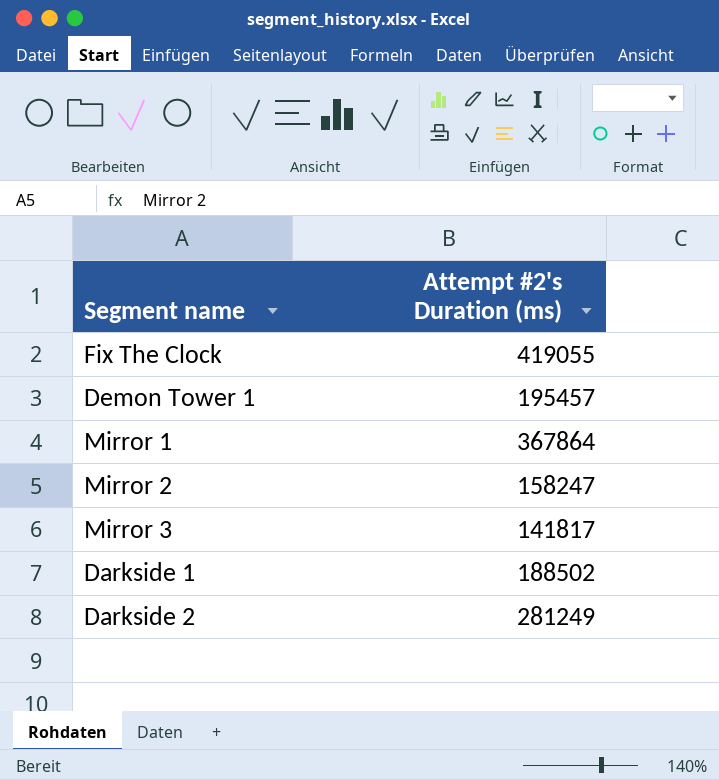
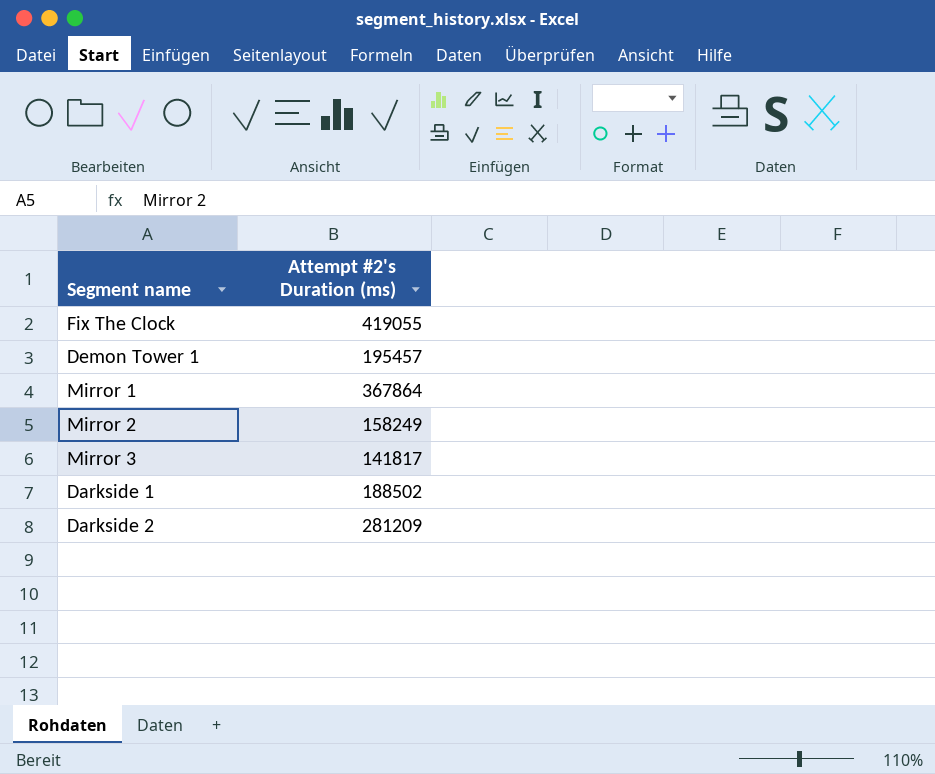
Mirror 2 | Attempt #2's Duration (ms): 158247 -> 158249
Darkside 2 | Attempt #2's Duration (ms): 281249 -> 281209

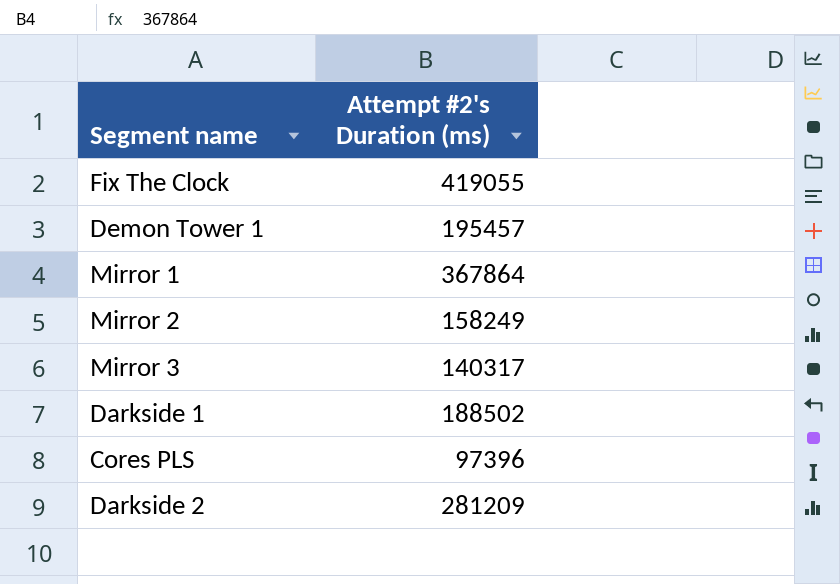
Mirror 3 | Attempt #2's Duration (ms): 141817 -> 140317
row Cores PLS: none -> 97396

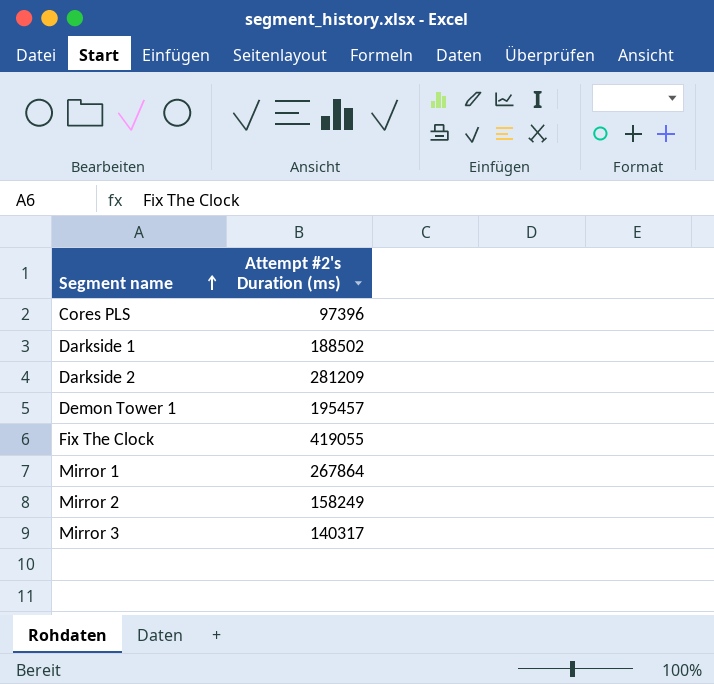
row order: none -> Segment name ascending
Mirror 1 | Attempt #2's Duration (ms): 367864 -> 267864

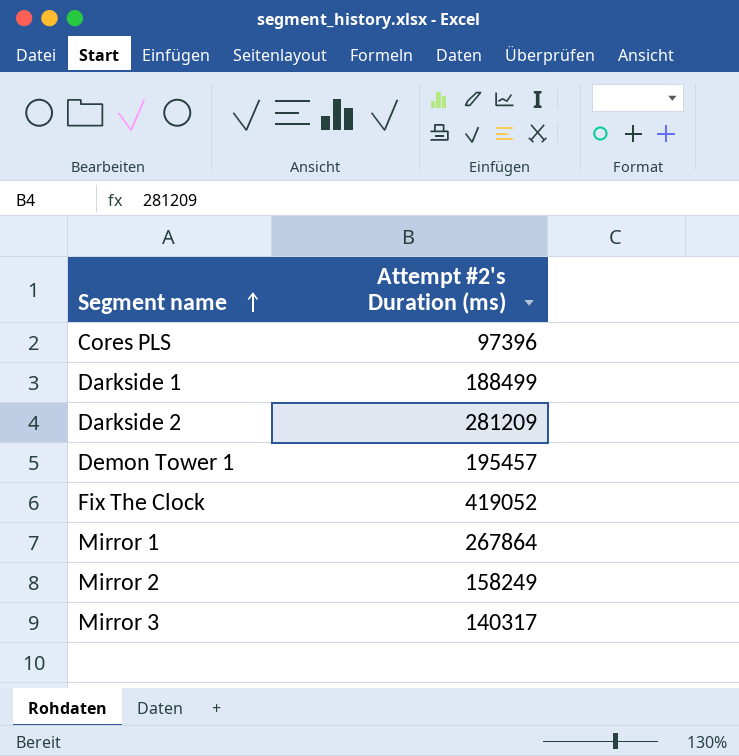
Darkside 1 | Attempt #2's Duration (ms): 188502 -> 188499
Fix The Clock | Attempt #2's Duration (ms): 419055 -> 419052

